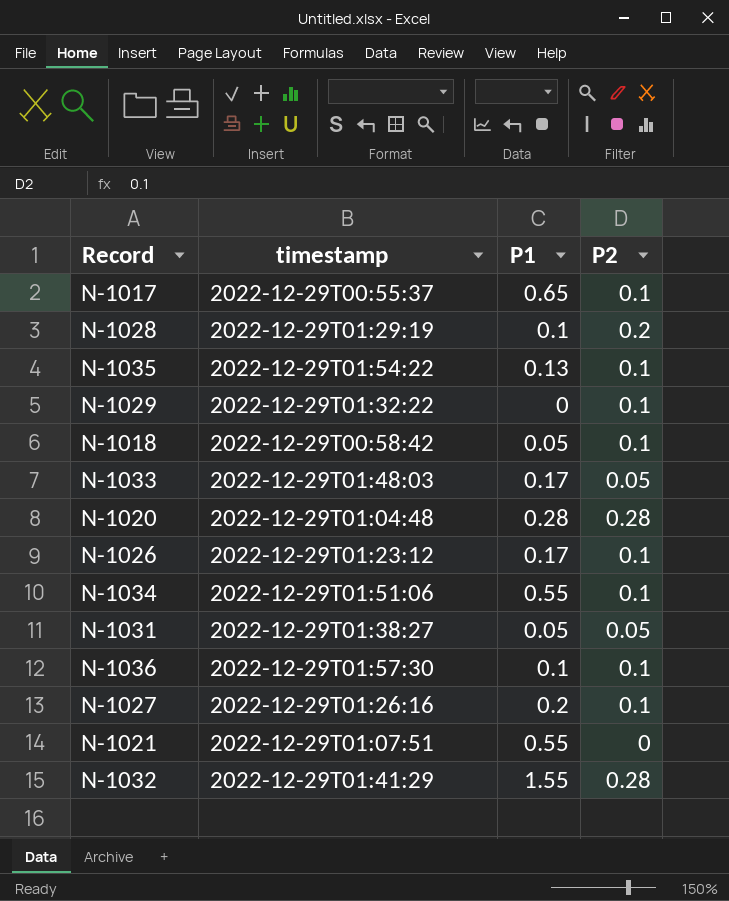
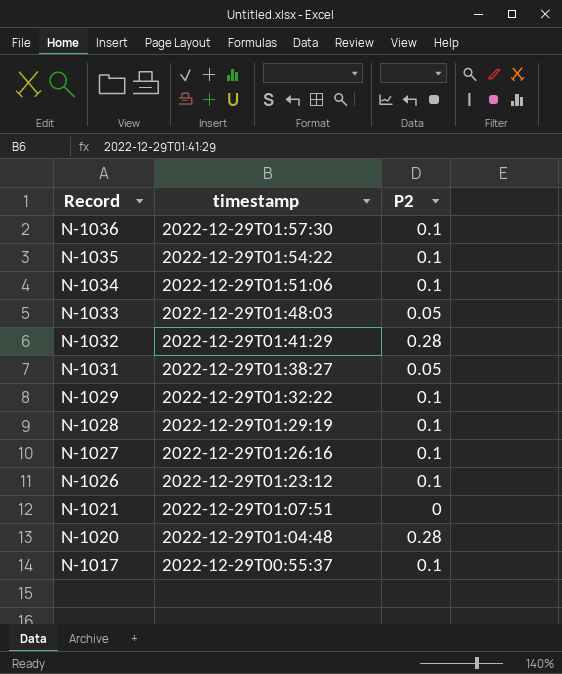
row order: none -> Record descending
column P1 | position: 3 -> none
row N-1018: 2022-12-29T00:58:42 | 0.05 | 0.1 -> none
N-1028 | P2: 0.2 -> 0.1

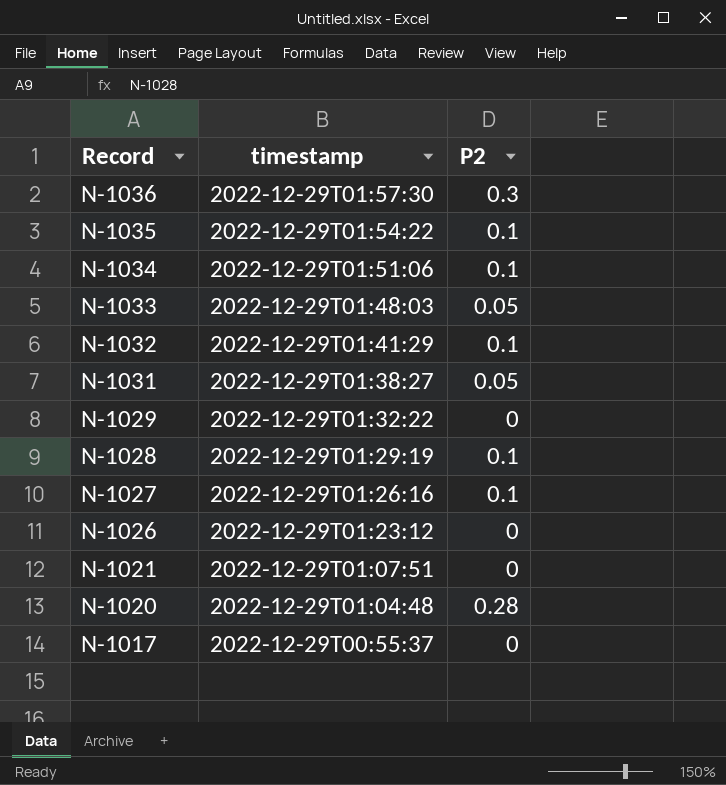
N-1036 | P2: 0.1 -> 0.3
N-1032 | P2: 0.28 -> 0.1
N-1029 | P2: 0.1 -> 0
N-1026 | P2: 0.1 -> 0
N-1017 | P2: 0.1 -> 0

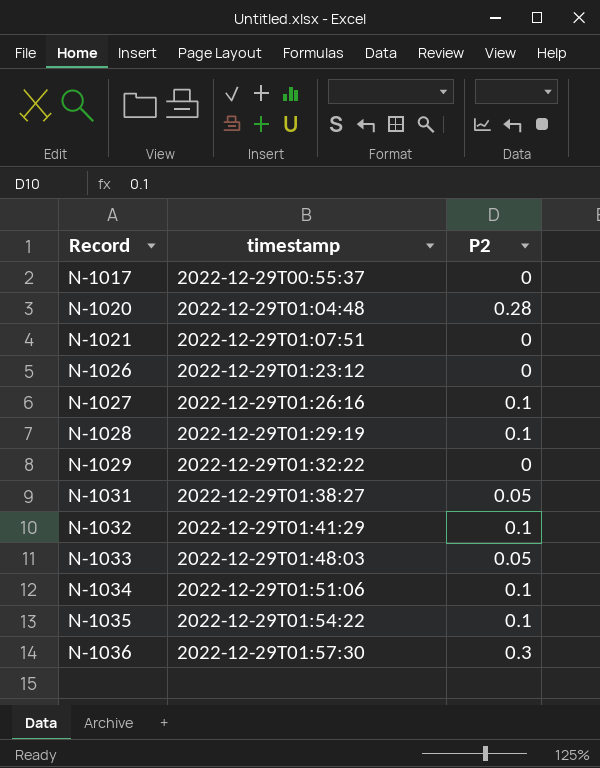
row order: Record descending -> Record ascending

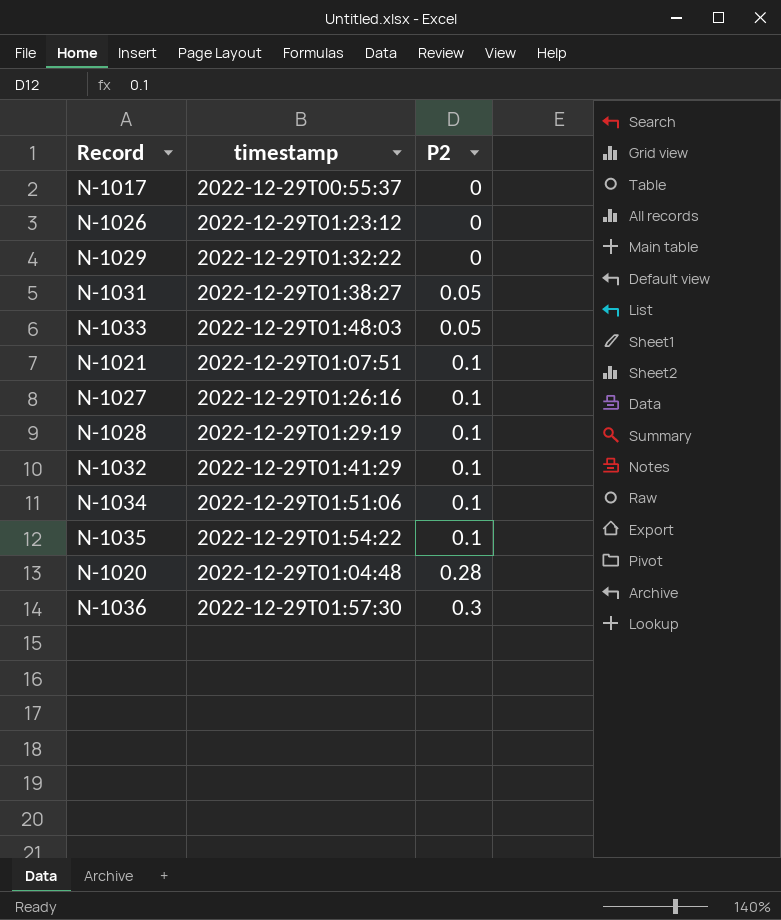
row order: Record ascending -> P2 ascending
N-1021 | P2: 0 -> 0.1

